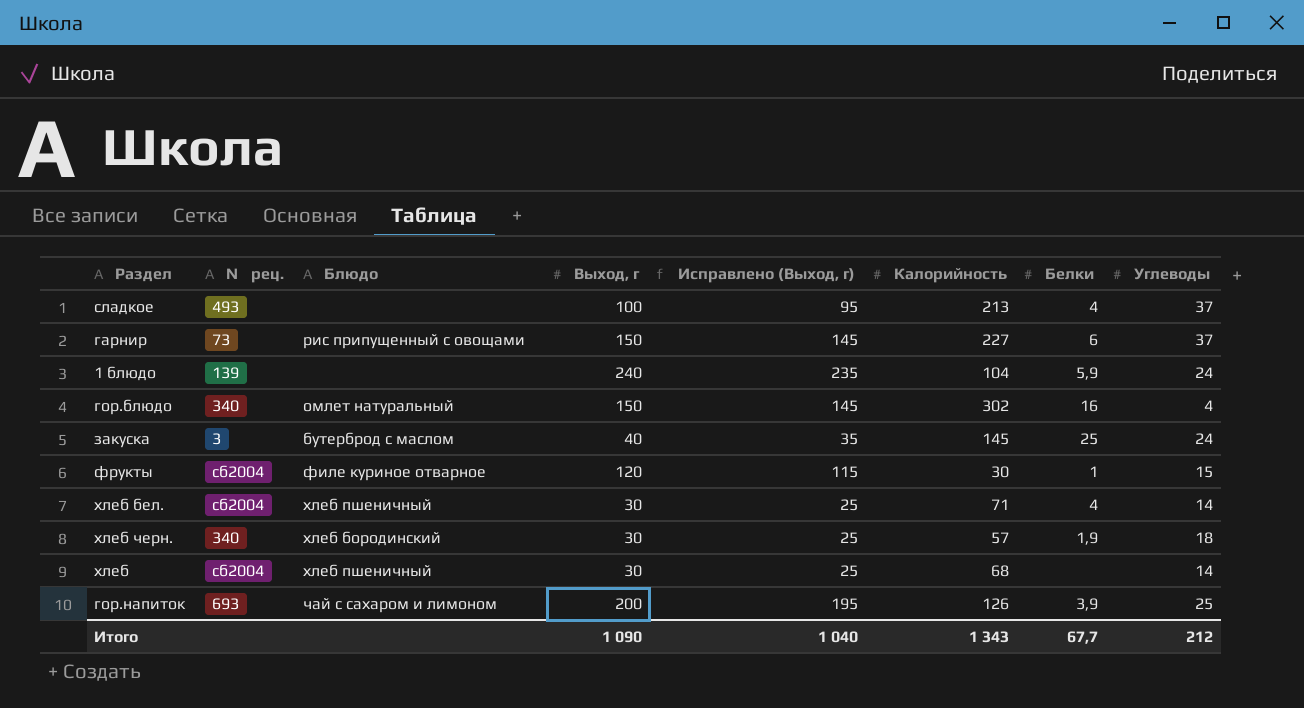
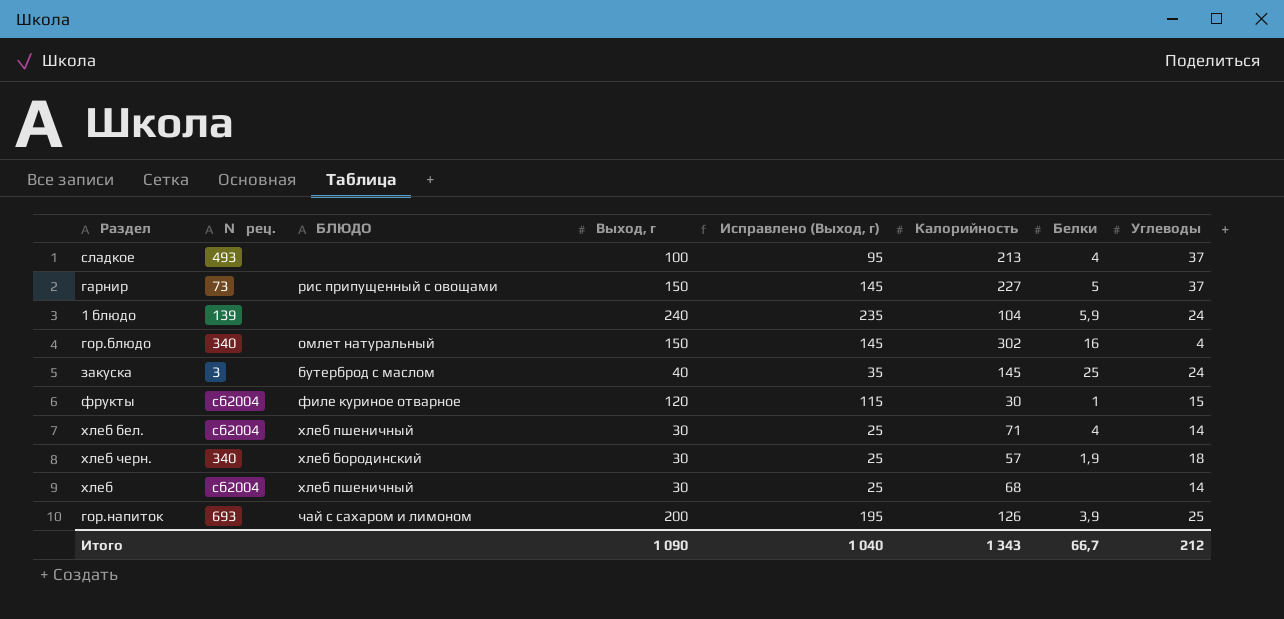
column name: Блюдо -> БЛЮДО
гарнир | Белки: 6 -> 5
Итого | Белки: 67,7 -> 66,7

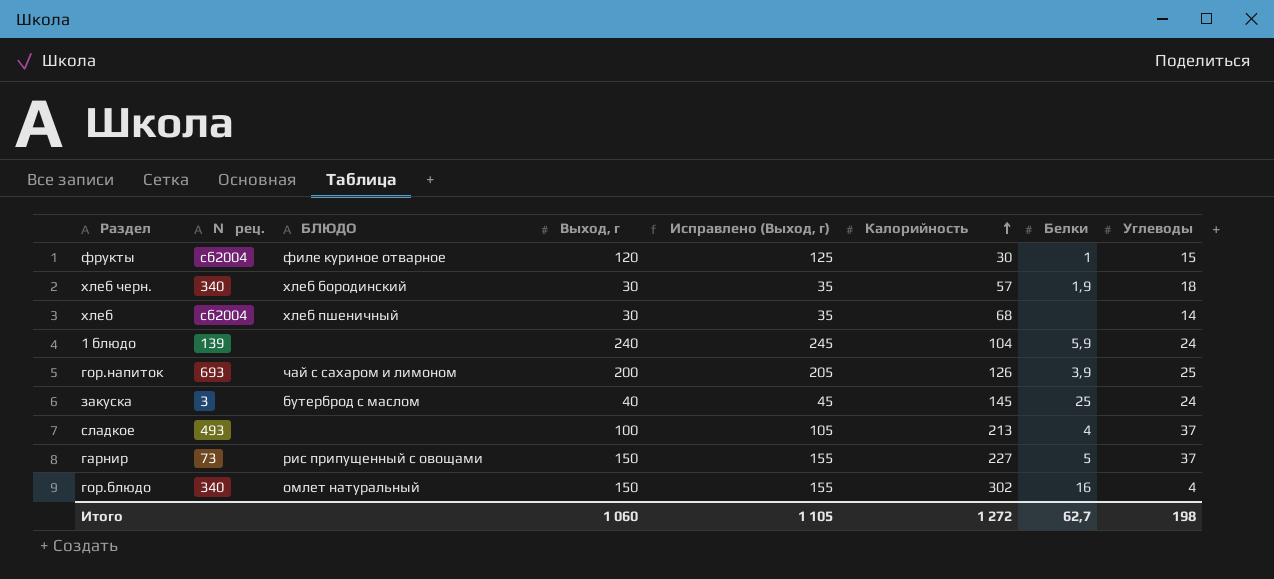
row order: none -> Калорийность ascending
column Исправлено (Выход, г) | formula: [Выход, г] - 5 -> [Выход, г] + 5
row хлеб бел.: сб2004 | хлеб пшеничный | 30 | 25 | 71 | 4 | 14 -> none
Итого | Выход, г: 1 090 -> 1 060
Итого | Исправлено (Выход, г): 1 040 -> 1 105
Итого | Калорийность: 1 343 -> 1 272
Итого | Белки: 66,7 -> 62,7
Итого | Углеводы: 212 -> 198

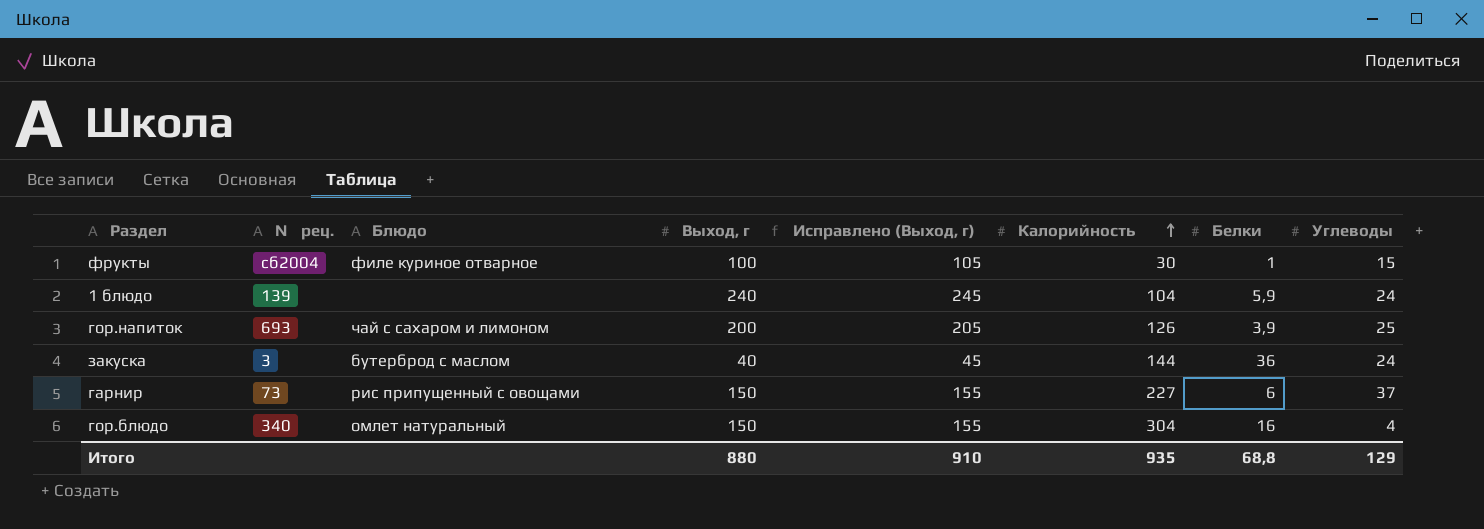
column name: БЛЮДО -> Блюдо
row хлеб черн.: 340 | хлеб бородинский | 30 | 35 | 57 | 1,9 | 18 -> none
row хлеб: сб2004 | хлеб пшеничный | 30 | 35 | 68 | none | 14 -> none
row сладкое: 493 | none | 100 | 105 | 213 | 4 | 37 -> none
фрукты | Выход, г: 120 -> 100
фрукты | Исправлено (Выход, г): 125 -> 105
закуска | Калорийность: 145 -> 144
закуска | Белки: 25 -> 36
гарнир | Белки: 5 -> 6
гор.блюдо | Калорийность: 302 -> 304
Итого | Выход, г: 1 060 -> 880
Итого | Исправлено (Выход, г): 1 105 -> 910
Итого | Калорийность: 1 272 -> 935
Итого | Белки: 62,7 -> 68,8
Итого | Углеводы: 198 -> 129

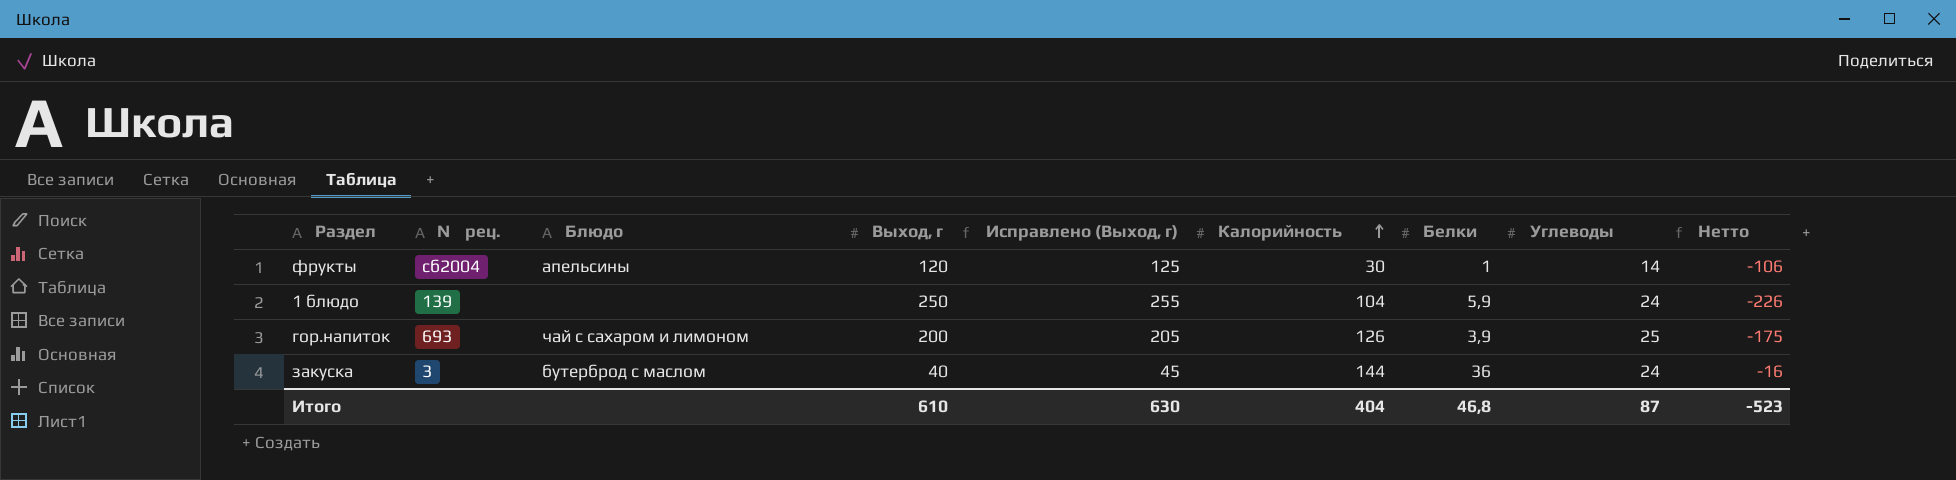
column Нетто | formula: none -> [Углеводы] - [Выход, г]
row гарнир: 73 | рис припущенный с овощами | 150 | 155 | 227 | 6 | 37 -> none
row гор.блюдо: 340 | омлет натуральный | 150 | 155 | 304 | 16 | 4 -> none
фрукты | Блюдо: филе куриное отварное -> апельсины
фрукты | Выход, г: 100 -> 120
фрукты | Исправлено (Выход, г): 105 -> 125
фрукты | Углеводы: 15 -> 14
1 блюдо | Выход, г: 240 -> 250
1 блюдо | Исправлено (Выход, г): 245 -> 255
Итого | Выход, г: 880 -> 610
Итого | Исправлено (Выход, г): 910 -> 630
Итого | Калорийность: 935 -> 404
Итого | Белки: 68,8 -> 46,8
Итого | Углеводы: 129 -> 87

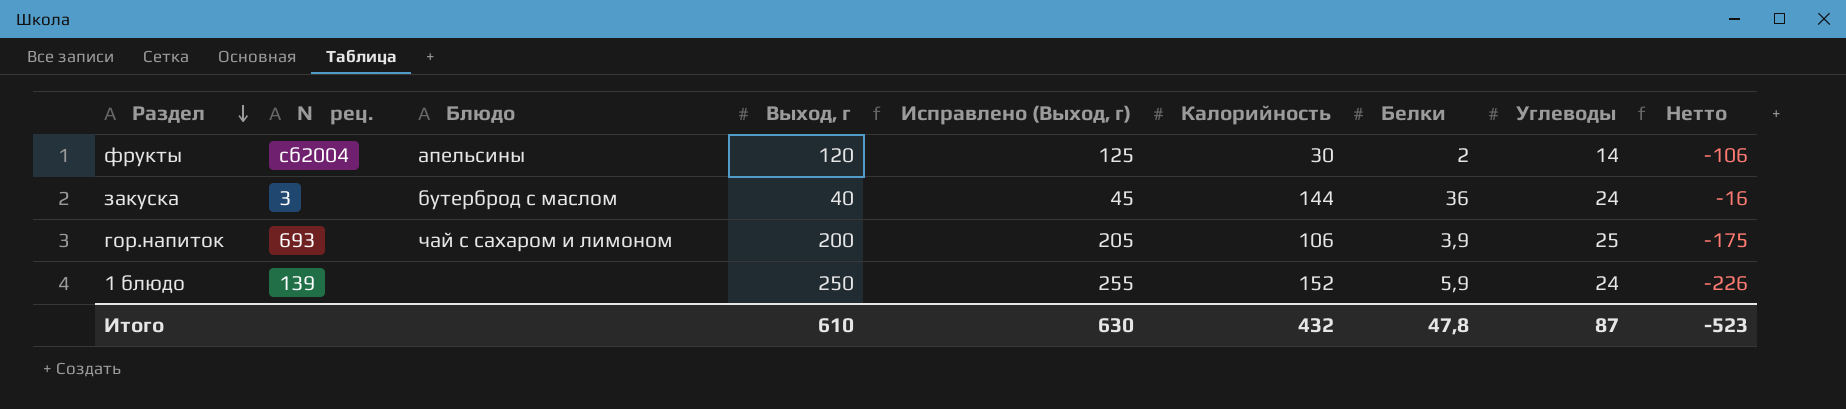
row order: Калорийность ascending -> Раздел descending
фрукты | Белки: 1 -> 2
гор.напиток | Калорийность: 126 -> 106
1 блюдо | Калорийность: 104 -> 152
Итого | Калорийность: 404 -> 432
Итого | Белки: 46,8 -> 47,8

